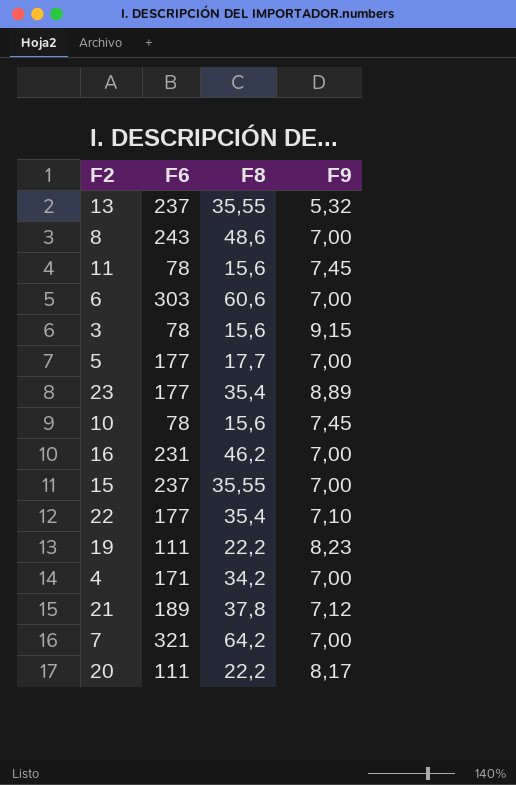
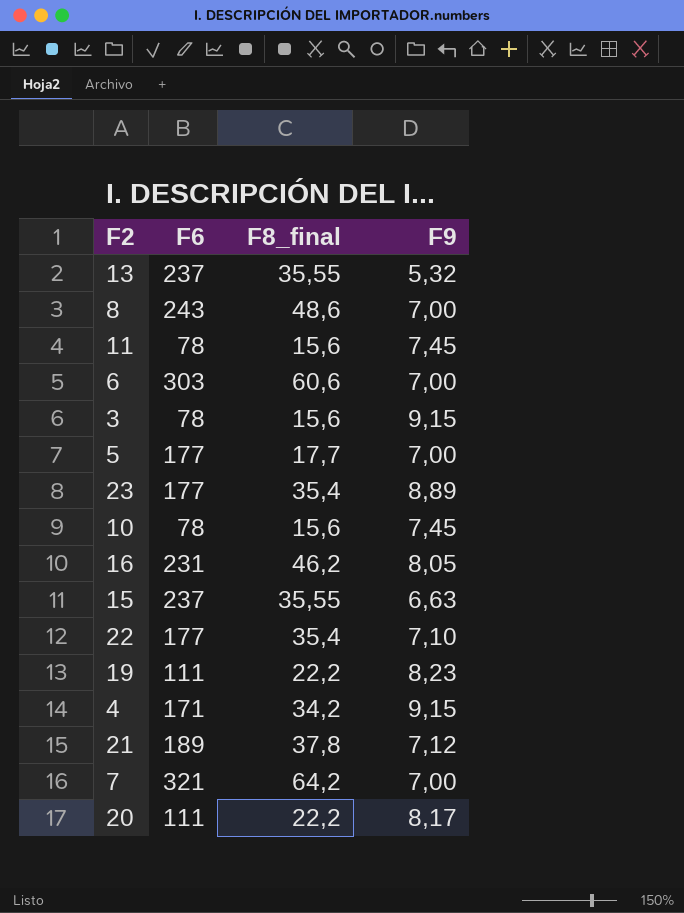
column name: F8 -> F8_final
16 | F9: 7,00 -> 8,05
15 | F9: 7,00 -> 6,63
4 | F9: 7,00 -> 9,15

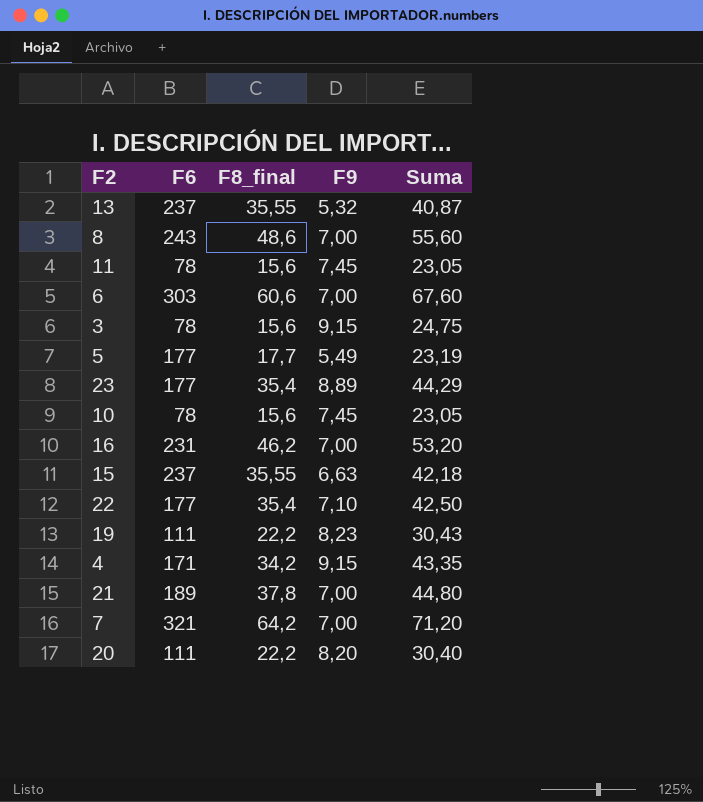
column Suma | formula: none -> [F8_final] + [F9]
5 | F9: 7,00 -> 5,49
16 | F9: 8,05 -> 7,00
21 | F9: 7,12 -> 7,00
20 | F9: 8,17 -> 8,20

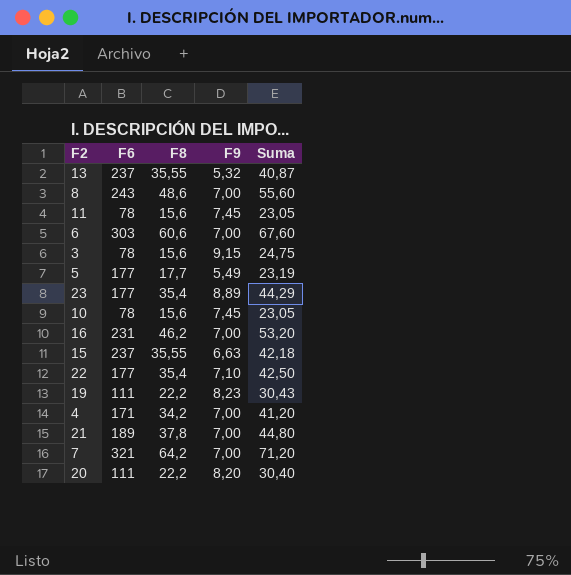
column name: F8_final -> F8
4 | F9: 9,15 -> 7,00
4 | Suma: 43,35 -> 41,20

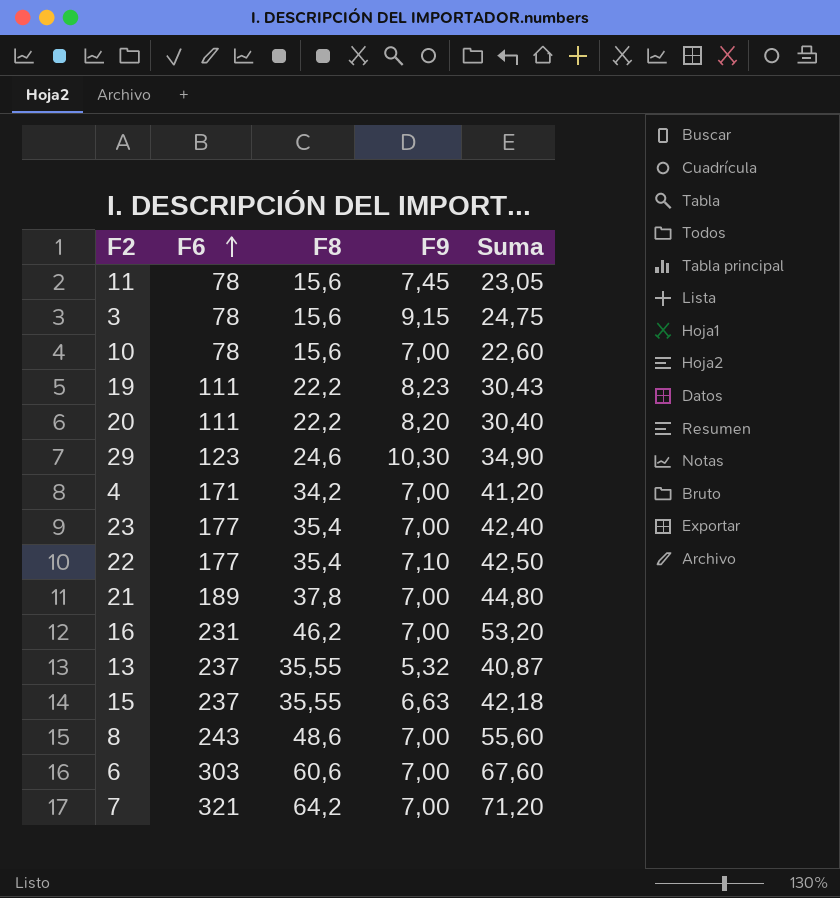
row order: none -> F6 ascending
row 5: 177 | 17,7 | 5,49 | 23,19 -> none
10 | F9: 7,45 -> 7,00
10 | Suma: 23,05 -> 22,60
row 29: none -> 123 | 24,6 | 10,30 | 34,90
23 | F9: 8,89 -> 7,00
23 | Suma: 44,29 -> 42,40

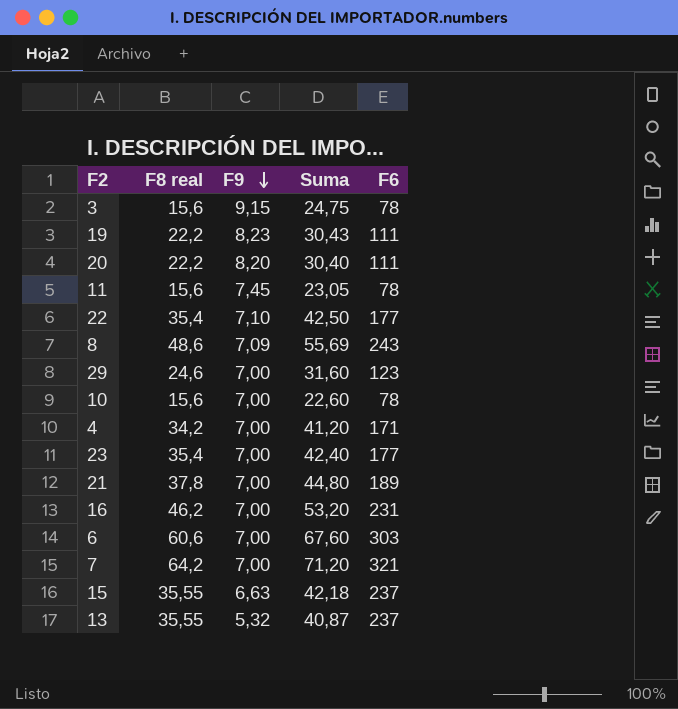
row order: F6 ascending -> F9 descending
column name: F8 -> F8 real
column F6 | position: 2 -> 5
8 | F9: 7,00 -> 7,09
8 | Suma: 55,60 -> 55,69
29 | F9: 10,30 -> 7,00
29 | Suma: 34,90 -> 31,60

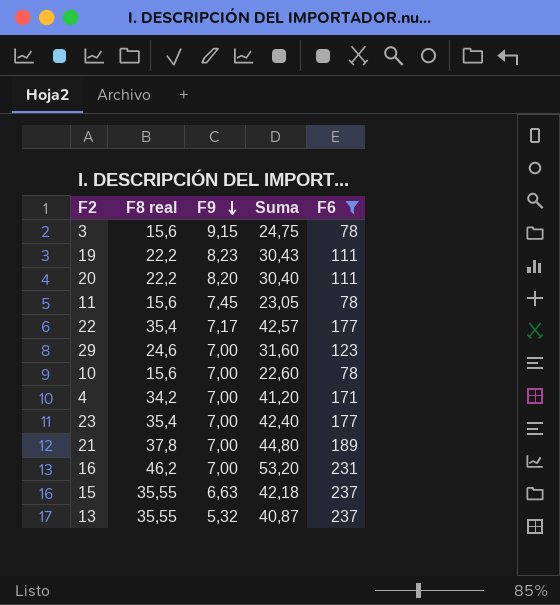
filter: none -> F6 <= 237
22 | F9: 7,10 -> 7,17
22 | Suma: 42,50 -> 42,57

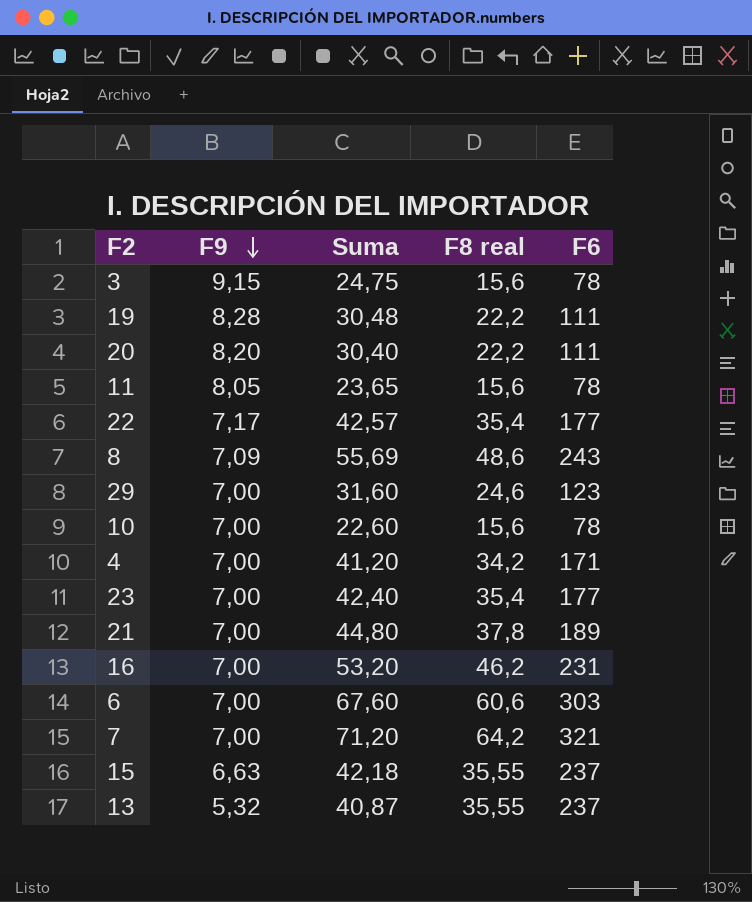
filter: F6 <= 237 -> none
column F8 real | position: 2 -> 4
19 | F9: 8,23 -> 8,28
19 | Suma: 30,43 -> 30,48
11 | F9: 7,45 -> 8,05
11 | Suma: 23,05 -> 23,65

